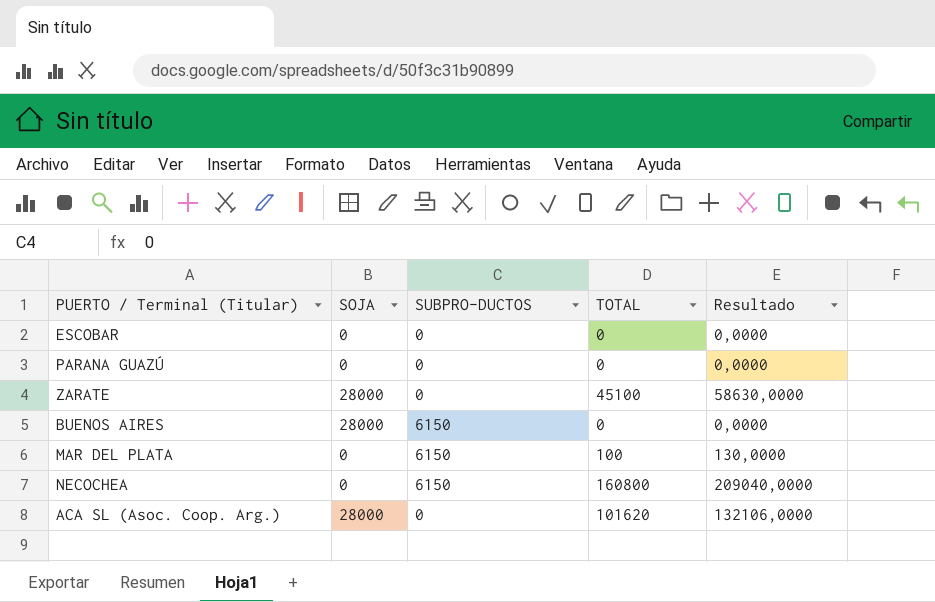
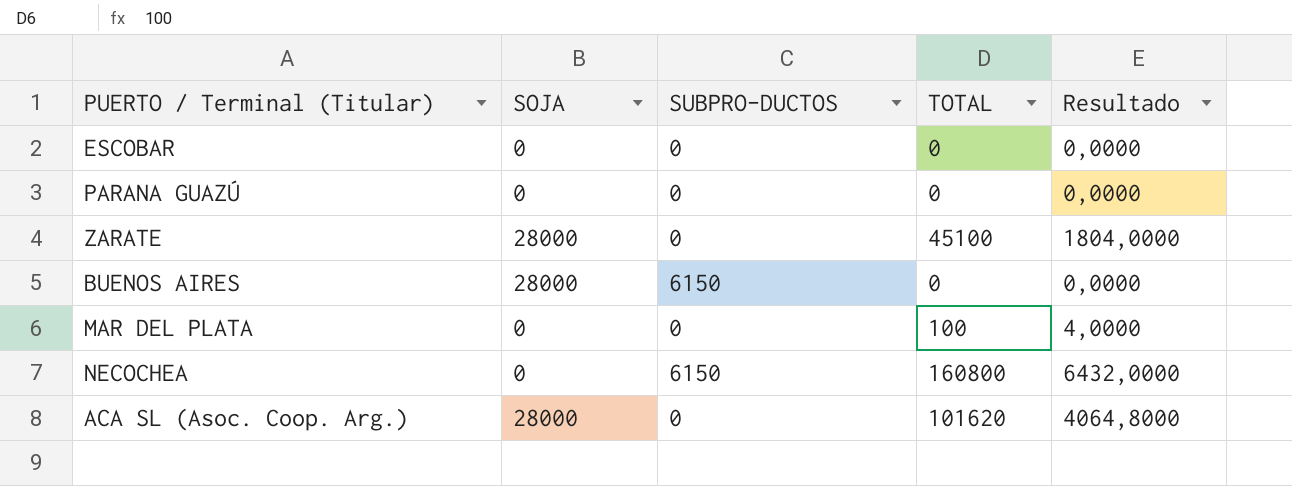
column Resultado | formula: [TOTAL] * 1,3 -> [TOTAL] * 0,04
MAR DEL PLATA | SUBPRO-DUCTOS: 6150 -> 0

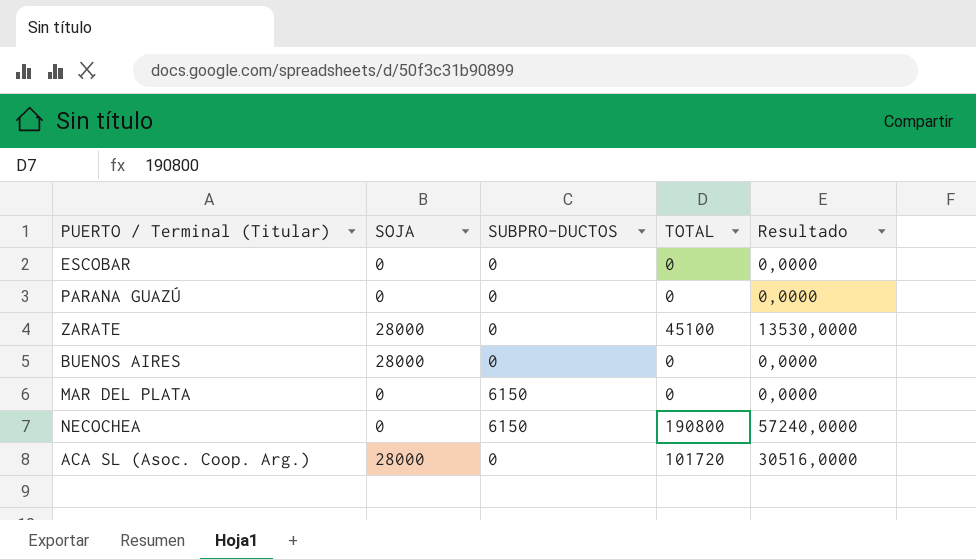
column Resultado | formula: [TOTAL] * 0,04 -> [TOTAL] * 0,3
BUENOS AIRES | SUBPRO-DUCTOS: 6150 -> 0
MAR DEL PLATA | SUBPRO-DUCTOS: 0 -> 6150
MAR DEL PLATA | TOTAL: 100 -> 0
NECOCHEA | TOTAL: 160800 -> 190800
ACA SL (Asoc. Coop. Arg.) | TOTAL: 101620 -> 101720

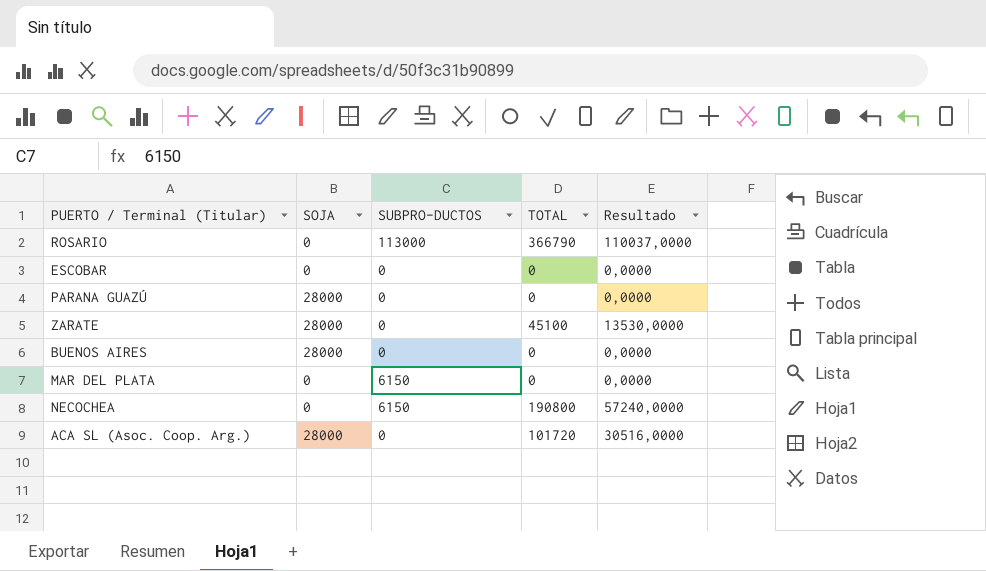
row ROSARIO: none -> 0 | 113000 | 366790 | 110037,0000
PARANA GUAZÚ | SOJA: 0 -> 28000

